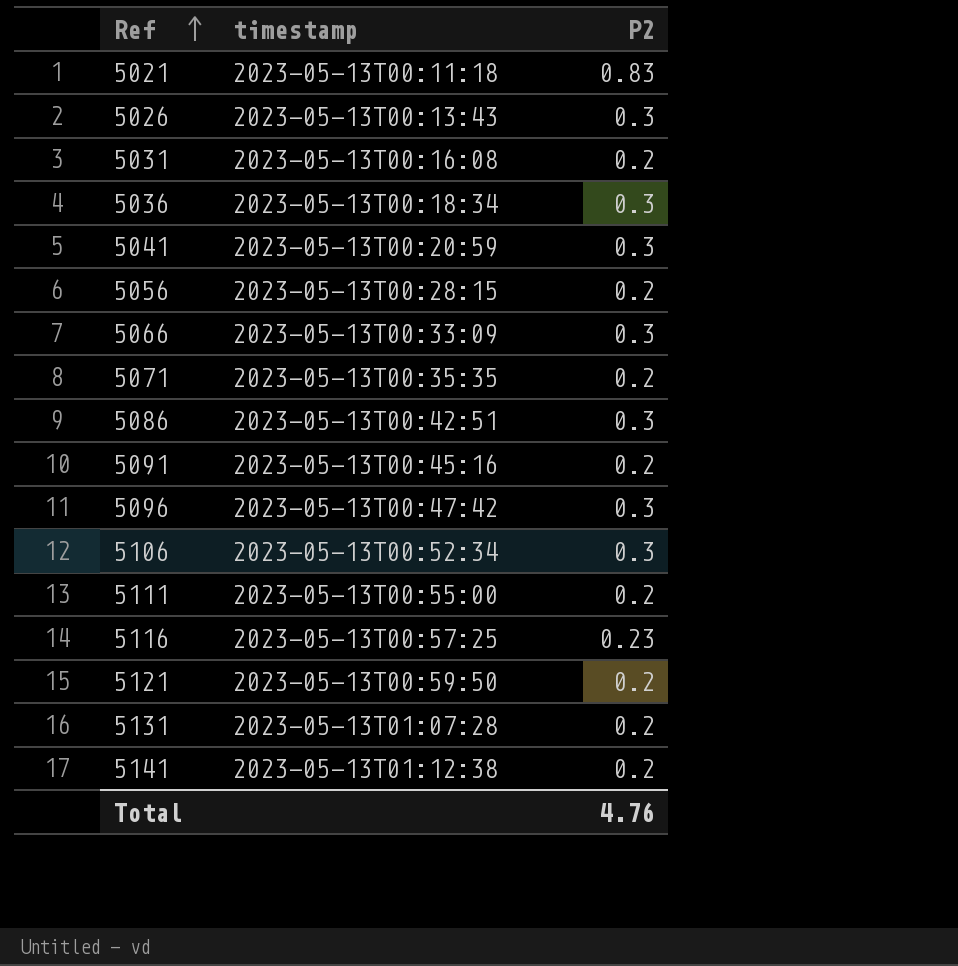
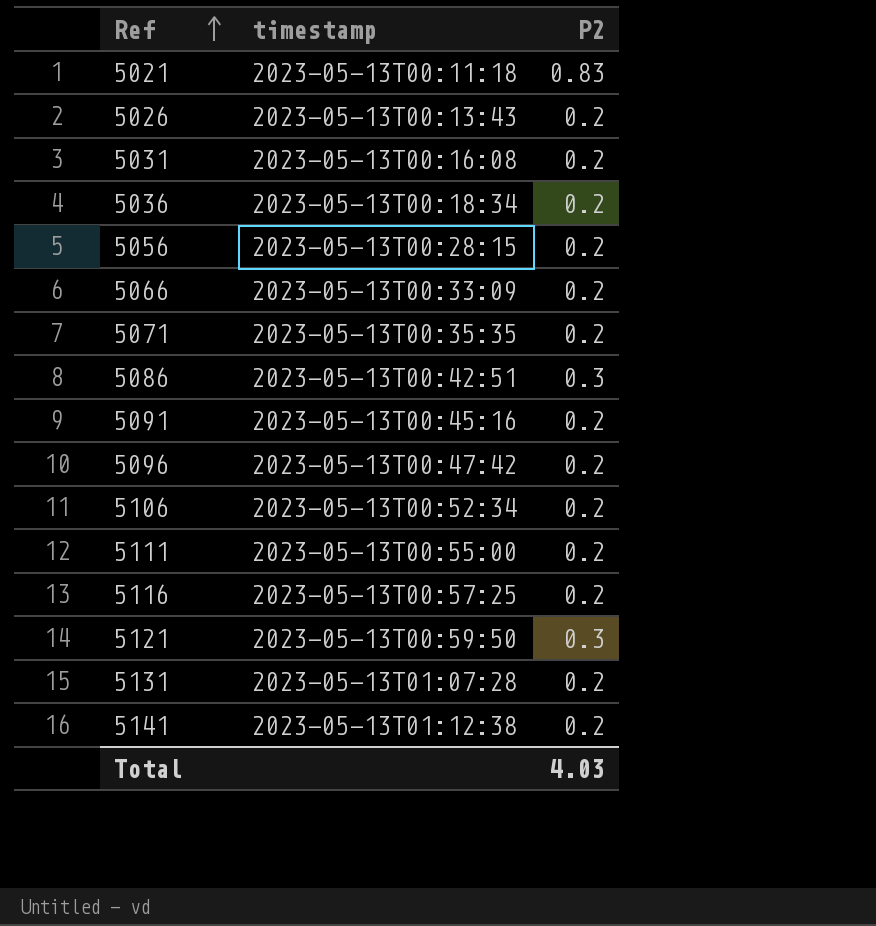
row 5041: 2023-05-13T00:20:59 | 0.3 -> none
5026 | P2: 0.3 -> 0.2
5036 | P2: 0.3 -> 0.2
5066 | P2: 0.3 -> 0.2
5096 | P2: 0.3 -> 0.2
5106 | P2: 0.3 -> 0.2
5116 | P2: 0.23 -> 0.2
5121 | P2: 0.2 -> 0.3
Total | P2: 4.76 -> 4.03

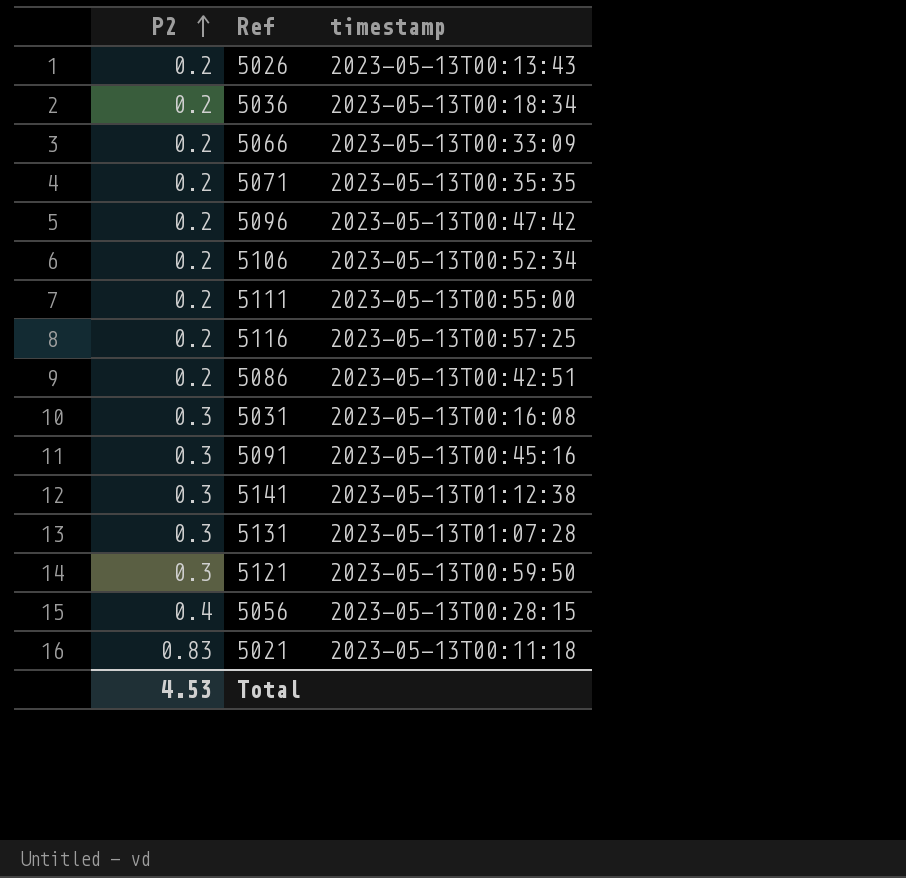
row order: Ref ascending -> P2 ascending
column P2 | position: 3 -> 1
5086 | P2: 0.3 -> 0.2
5031 | P2: 0.2 -> 0.3
5091 | P2: 0.2 -> 0.3
5141 | P2: 0.2 -> 0.3
5131 | P2: 0.2 -> 0.3
5056 | P2: 0.2 -> 0.4
Total | P2: 4.03 -> 4.53

